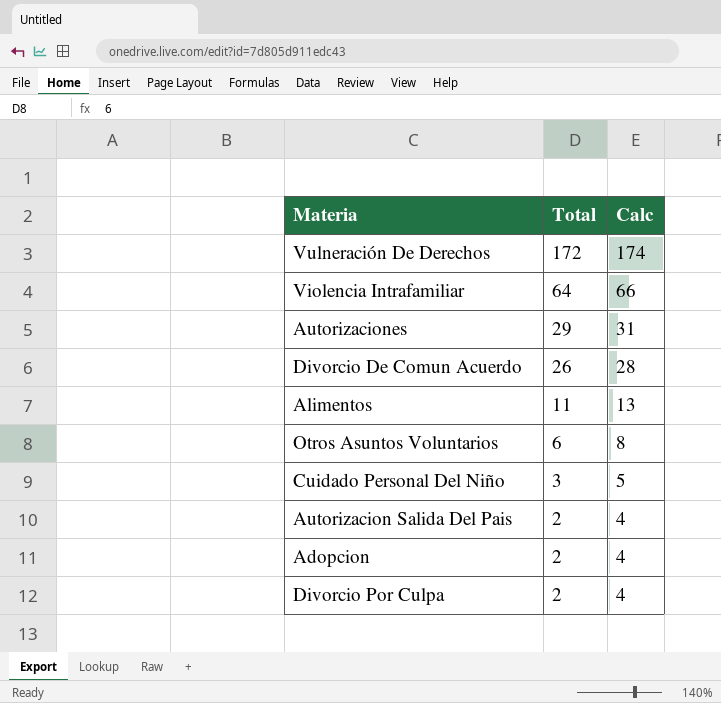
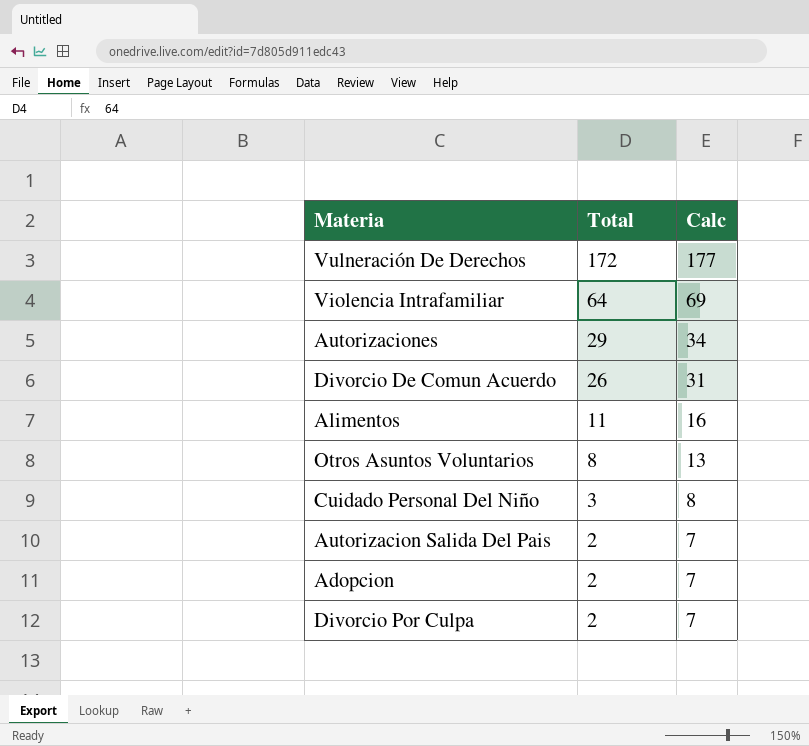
column Calc | formula: [Total] + 2 -> [Total] + 5
Otros Asuntos Voluntarios | Total: 6 -> 8

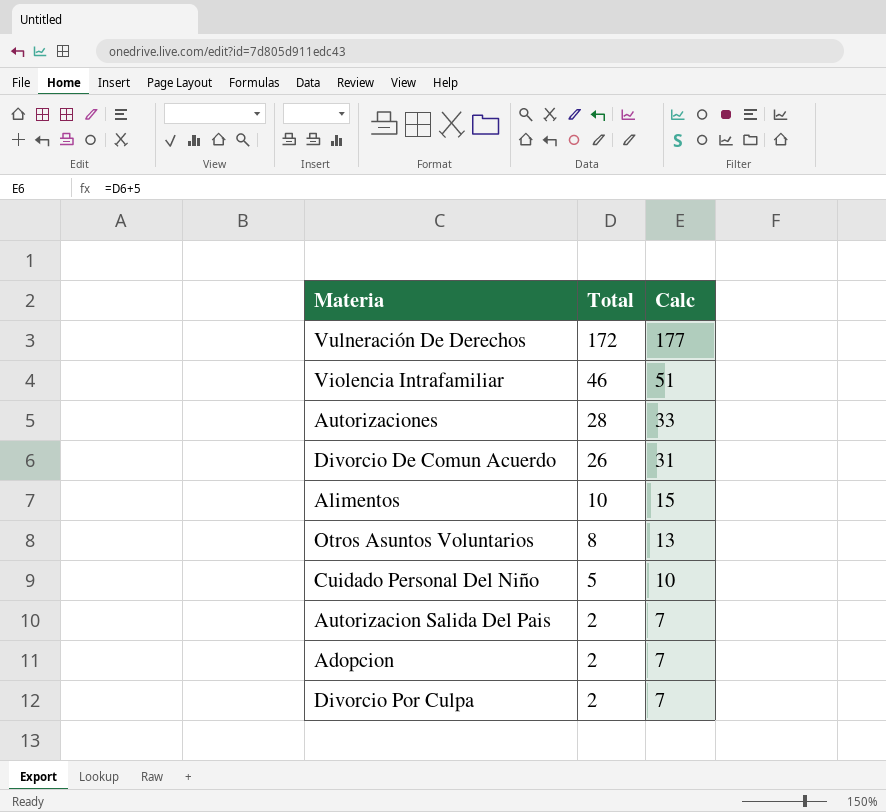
Violencia Intrafamiliar | Total: 64 -> 46
Violencia Intrafamiliar | Calc: 69 -> 51
Autorizaciones | Total: 29 -> 28
Autorizaciones | Calc: 34 -> 33
Alimentos | Total: 11 -> 10
Alimentos | Calc: 16 -> 15
Cuidado Personal Del Niño | Total: 3 -> 5
Cuidado Personal Del Niño | Calc: 8 -> 10

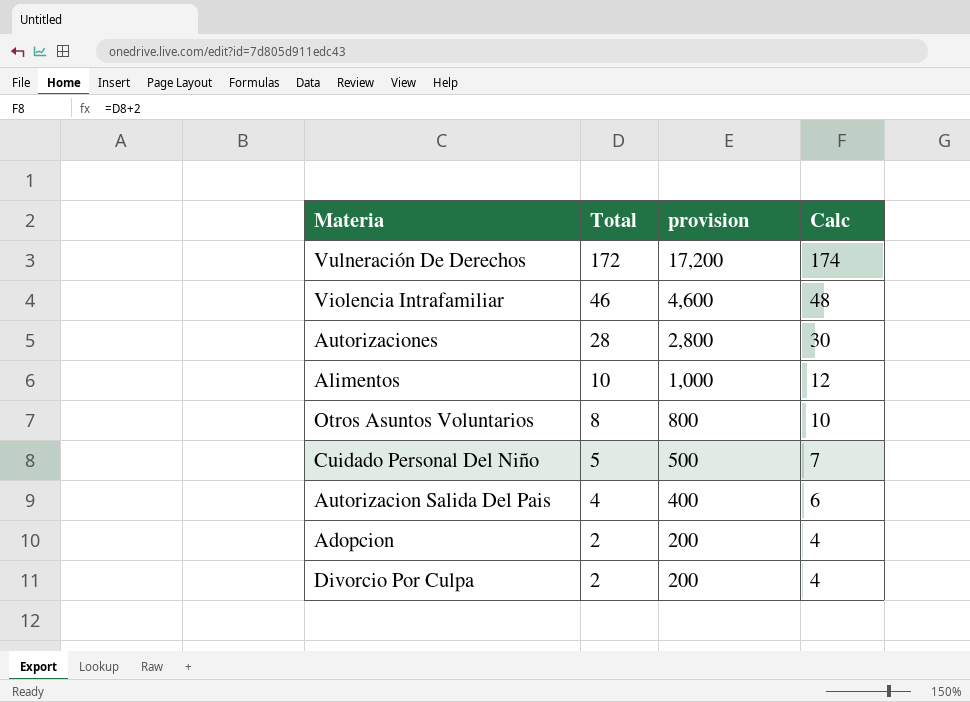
column provision | formula: none -> [Total] * 100
column Calc | formula: [Total] + 5 -> [Total] + 2
row Divorcio De Comun Acuerdo: 26 | 31 -> none
Autorizacion Salida Del Pais | Total: 2 -> 4

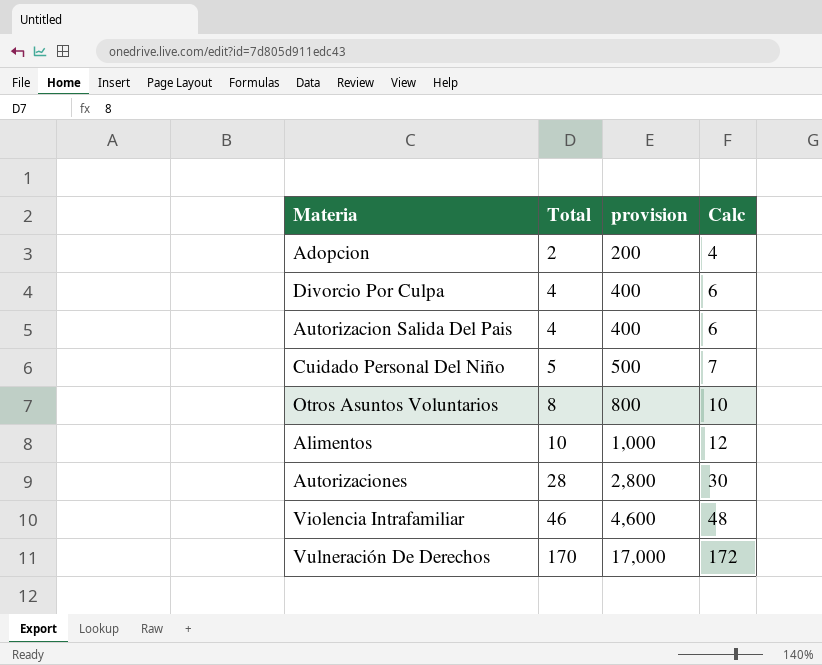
row order: Total descending -> Total ascending
Divorcio Por Culpa | Total: 2 -> 4
Divorcio Por Culpa | provision: 200 -> 400
Divorcio Por Culpa | Calc: 4 -> 6
Vulneración De Derechos | Total: 172 -> 170
Vulneración De Derechos | provision: 17,200 -> 17,000
Vulneración De Derechos | Calc: 174 -> 172

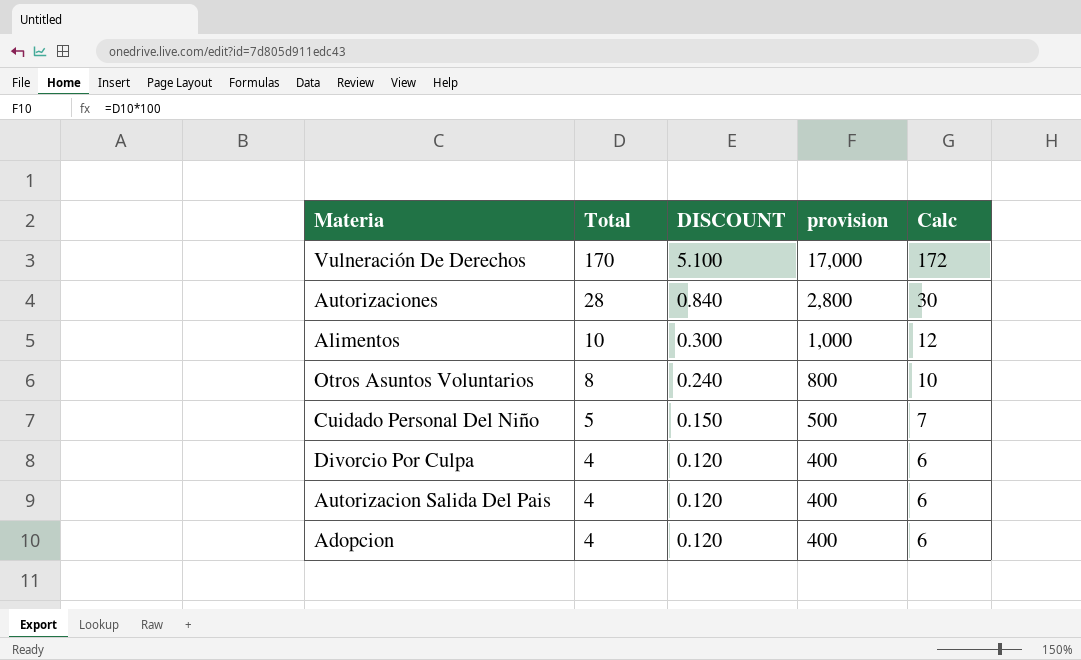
row order: Total ascending -> Total descending
column DISCOUNT | formula: none -> [Total] * 0.03
row Violencia Intrafamiliar: 46 | 4,600 | 48 -> none
Adopcion | Total: 2 -> 4
Adopcion | provision: 200 -> 400
Adopcion | Calc: 4 -> 6

